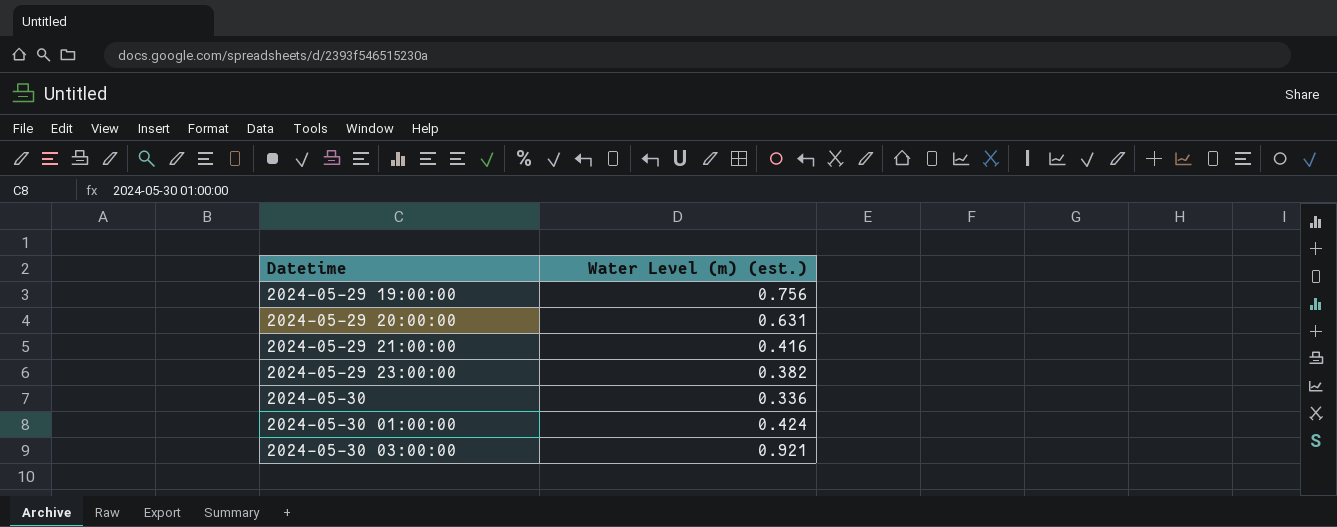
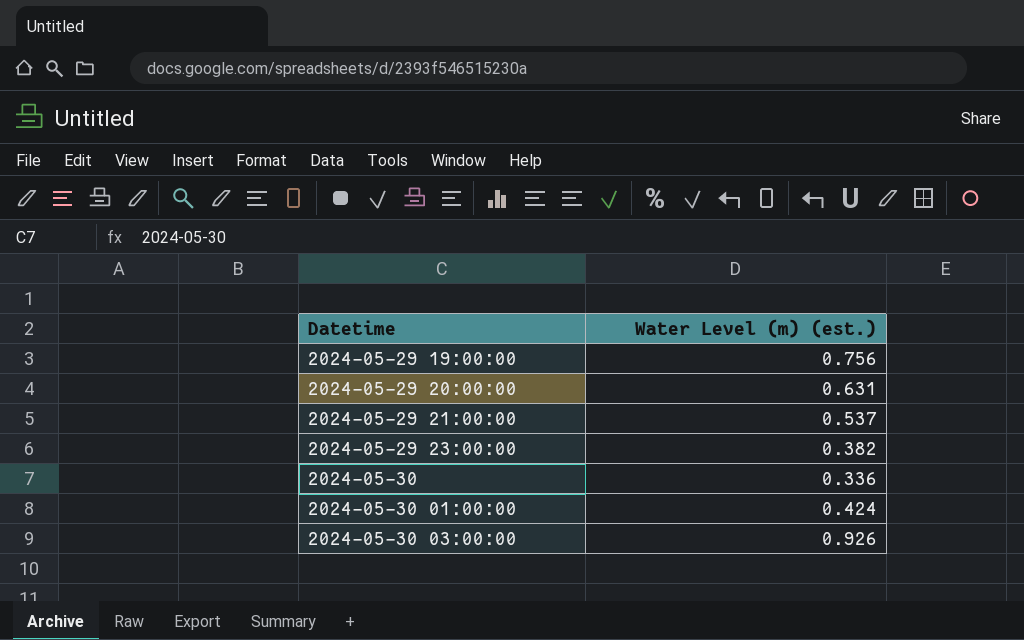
2024-05-29 21:00:00 | Water Level (m) (est.): 0.416 -> 0.537
2024-05-30 03:00:00 | Water Level (m) (est.): 0.921 -> 0.926

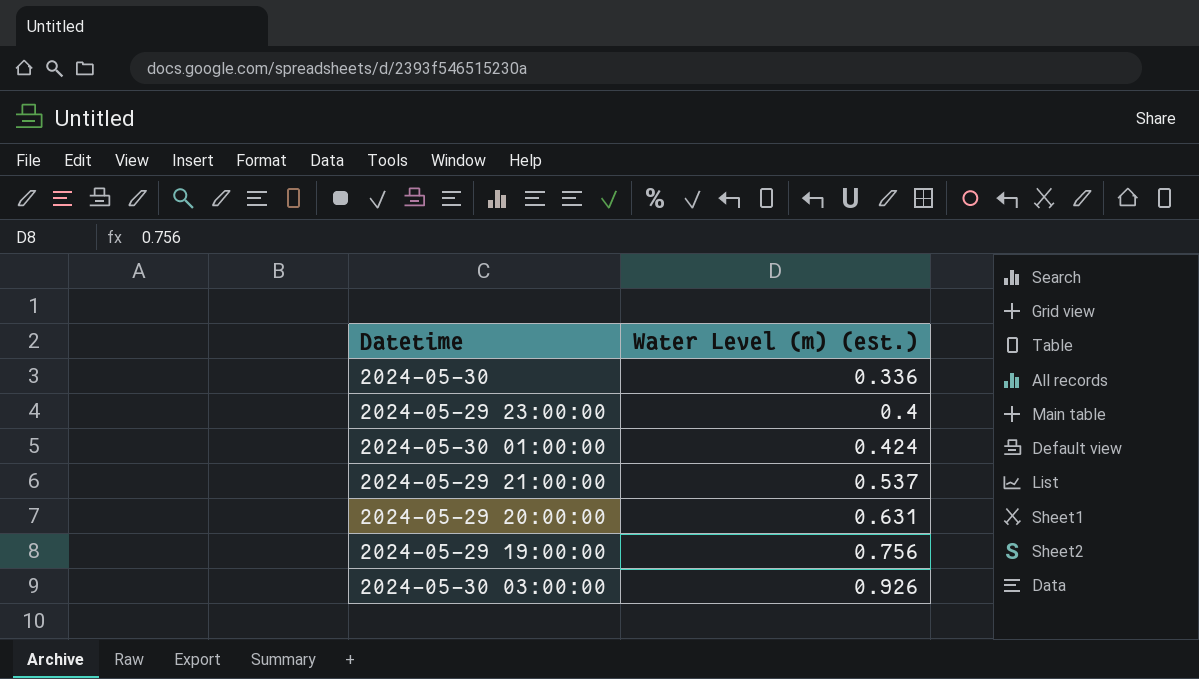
row order: Datetime ascending -> Water Level (m) (est.) ascending
2024-05-29 23:00:00 | Water Level (m) (est.): 0.382 -> 0.4

